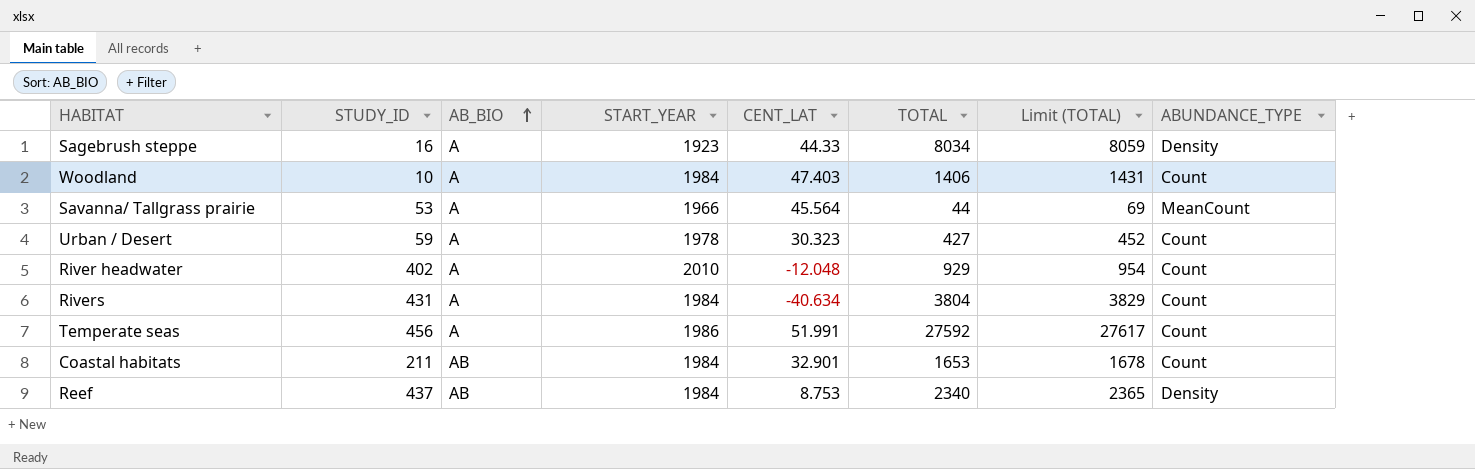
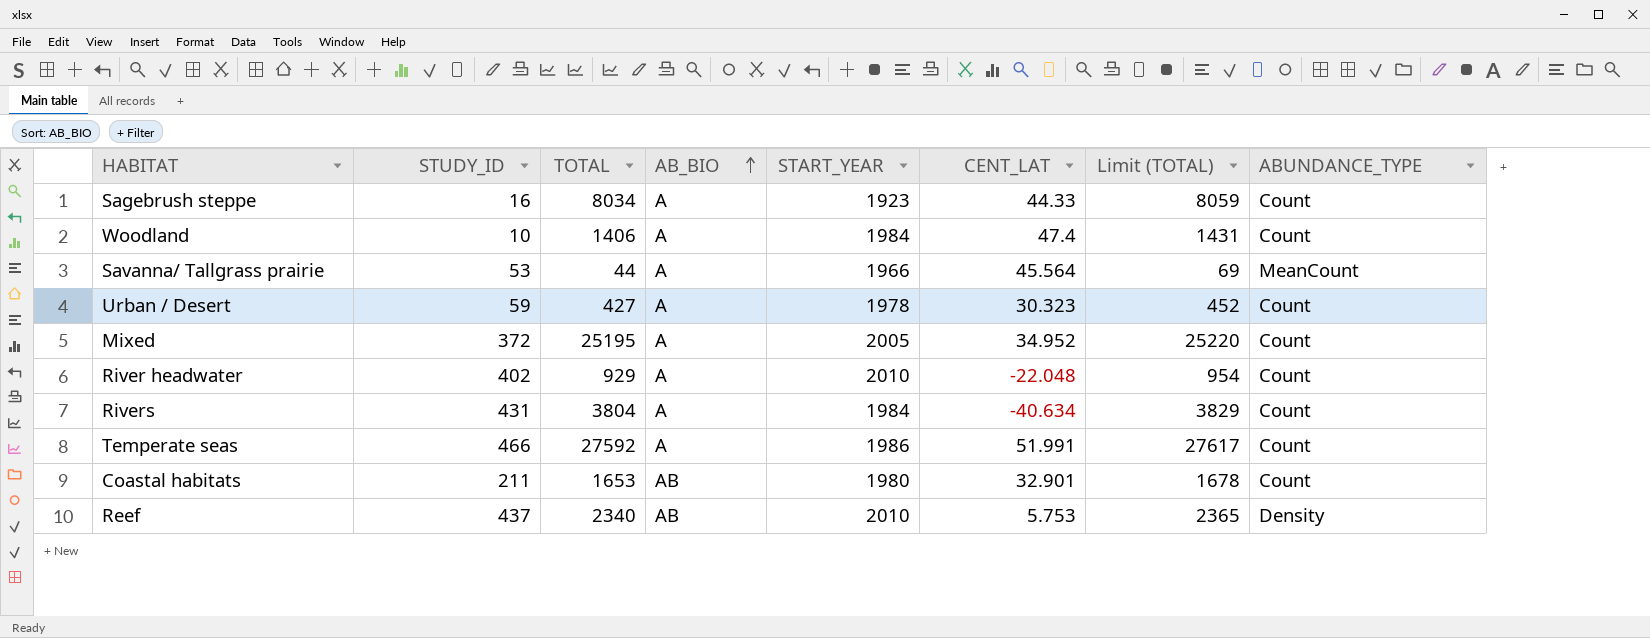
column TOTAL | position: 6 -> 3
Sagebrush steppe | ABUNDANCE_TYPE: Density -> Count
Woodland | CENT_LAT: 47.403 -> 47.4
row Mixed: none -> 372 | 25195 | A | 2005 | 34.952 | 25220 | Count
River headwater | CENT_LAT: -12.048 -> -22.048
Temperate seas | STUDY_ID: 456 -> 466
Coastal habitats | START_YEAR: 1984 -> 1980
Reef | START_YEAR: 1984 -> 2010
Reef | CENT_LAT: 8.753 -> 5.753

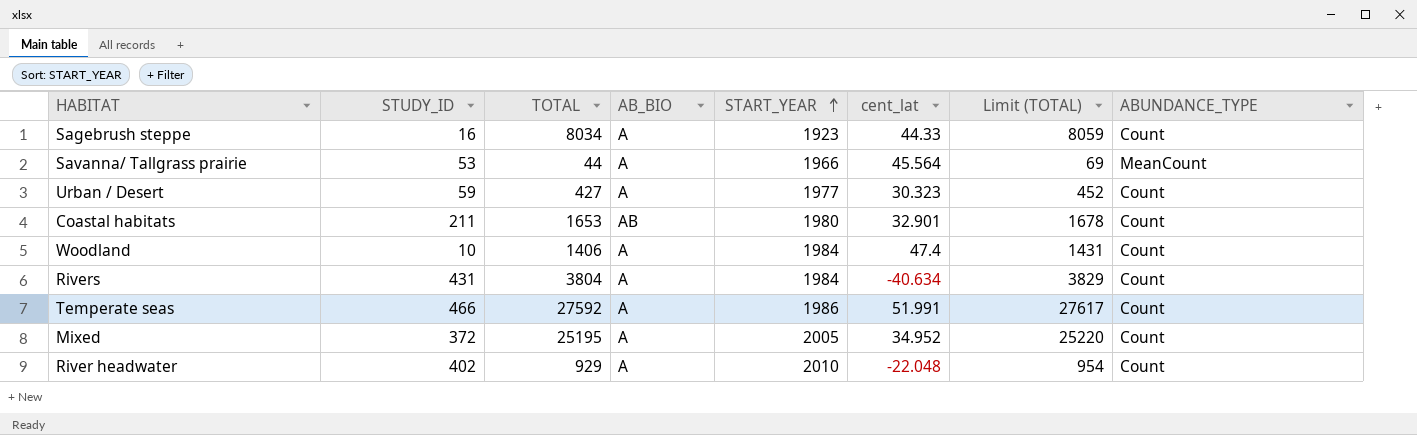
row order: AB_BIO ascending -> START_YEAR ascending
column name: CENT_LAT -> cent_lat
row Reef: 437 | 2340 | AB | 2010 | 5.753 | 2365 | Density -> none
Urban / Desert | START_YEAR: 1978 -> 1977

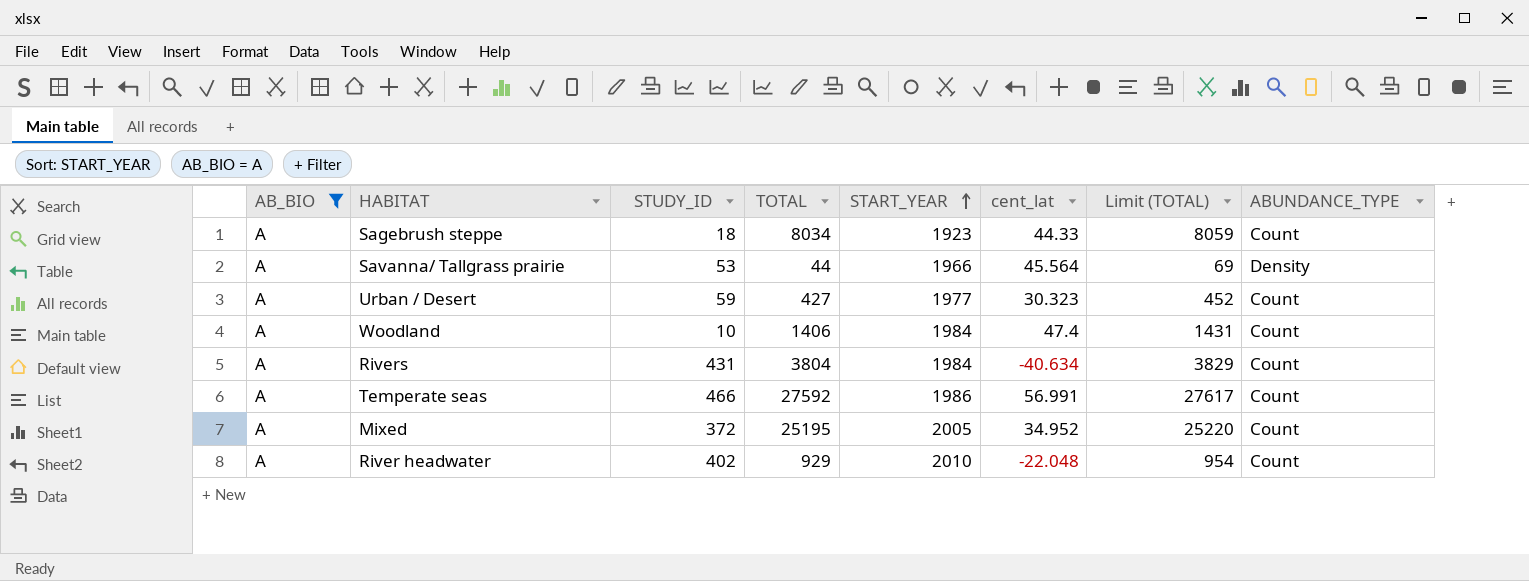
filter: none -> AB_BIO = A
column AB_BIO | position: 4 -> 1
Sagebrush steppe | STUDY_ID: 16 -> 18
Savanna/ Tallgrass prairie | ABUNDANCE_TYPE: MeanCount -> Density
Temperate seas | cent_lat: 51.991 -> 56.991

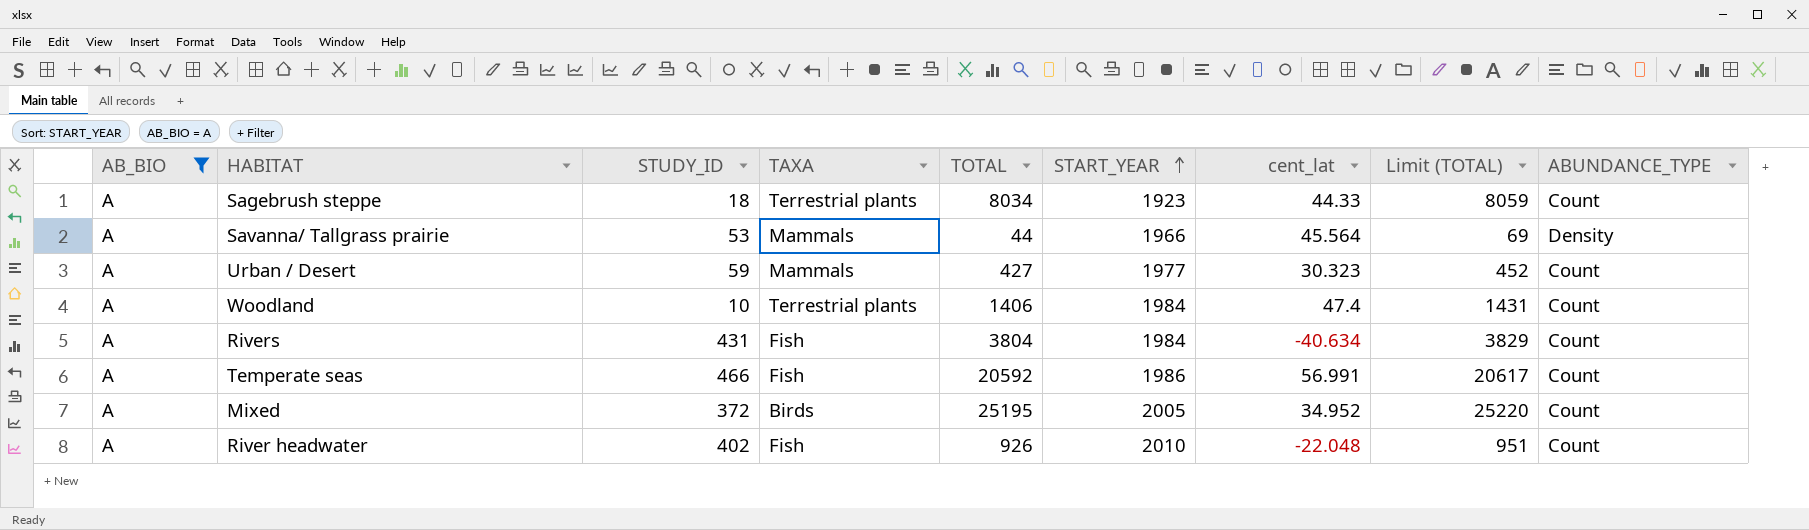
column TAXA | position: none -> 4
Temperate seas | TOTAL: 27592 -> 20592
Temperate seas | Limit (TOTAL): 27617 -> 20617
River headwater | TOTAL: 929 -> 926
River headwater | Limit (TOTAL): 954 -> 951

